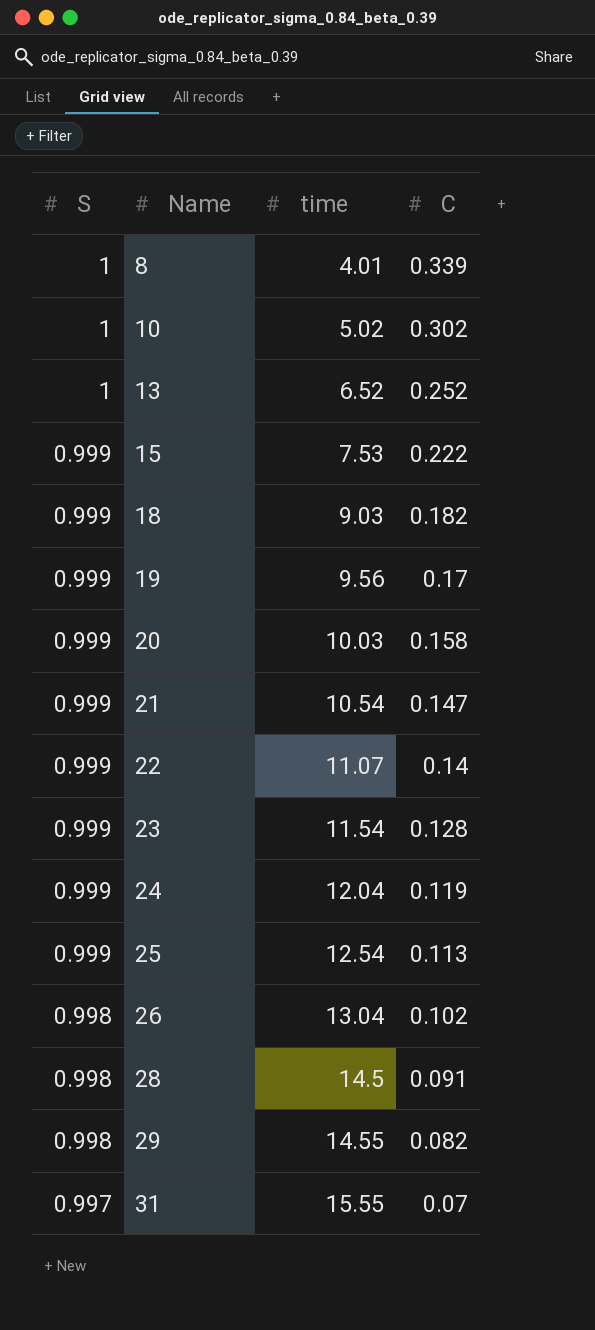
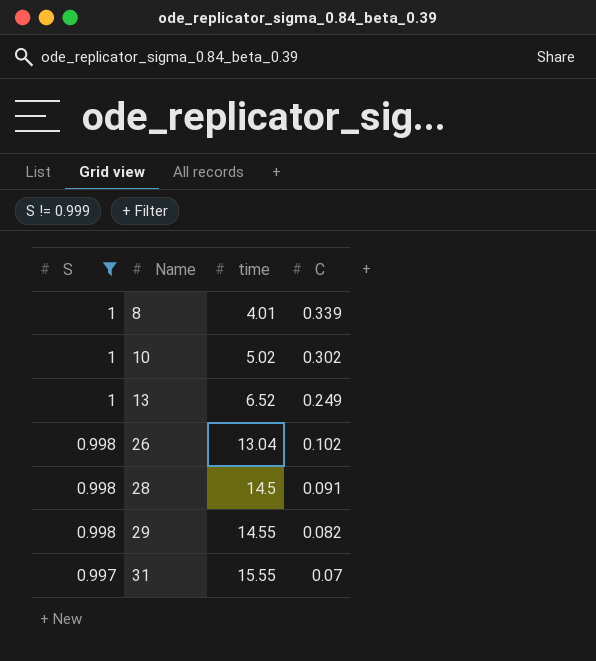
filter: none -> S != 0.999
13 | C: 0.252 -> 0.249

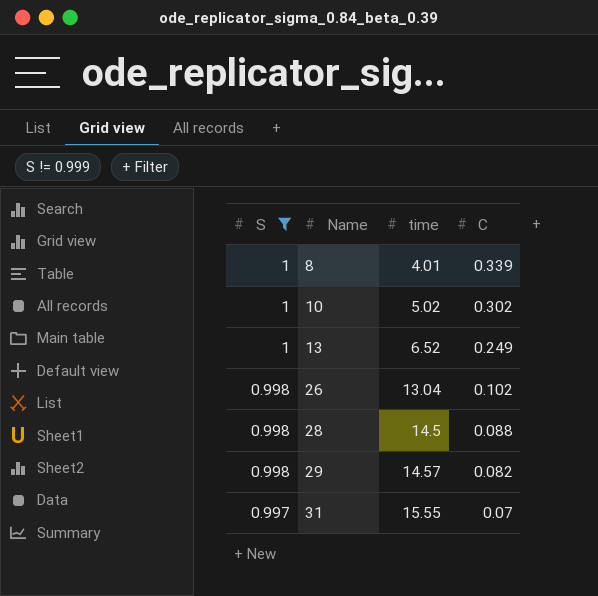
28 | C: 0.091 -> 0.088
29 | time: 14.55 -> 14.57

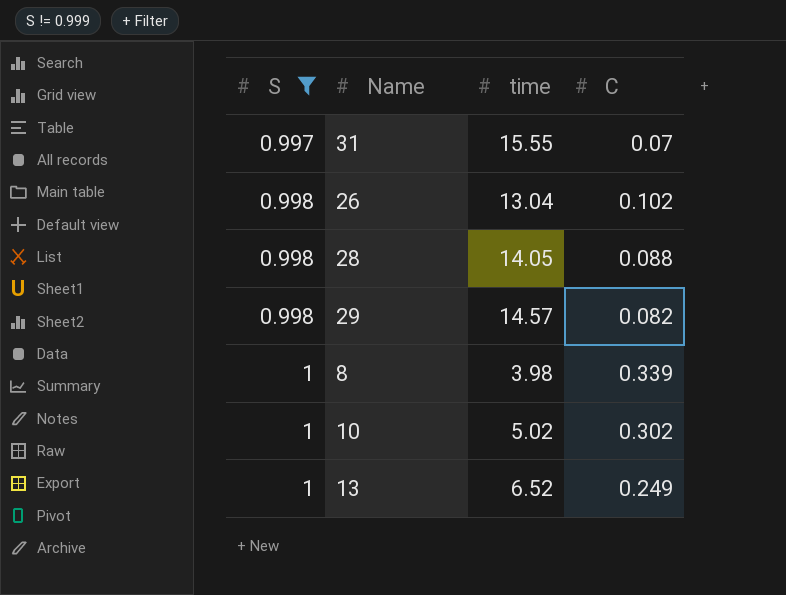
row order: S descending -> S ascending
28 | time: 14.5 -> 14.05
8 | time: 4.01 -> 3.98

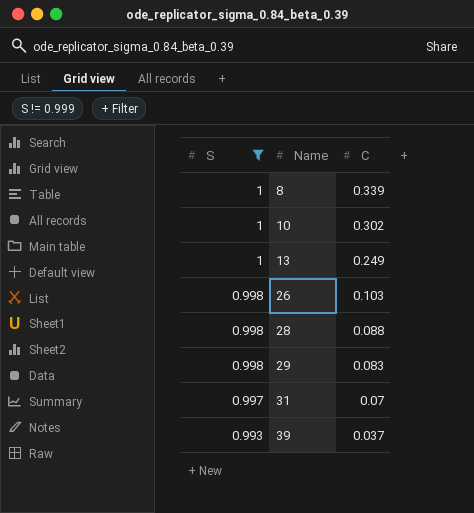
row order: S ascending -> S descending
column time | position: 3 -> none
26 | C: 0.102 -> 0.103
29 | C: 0.082 -> 0.083
row 39: none -> 0.993 | 0.037

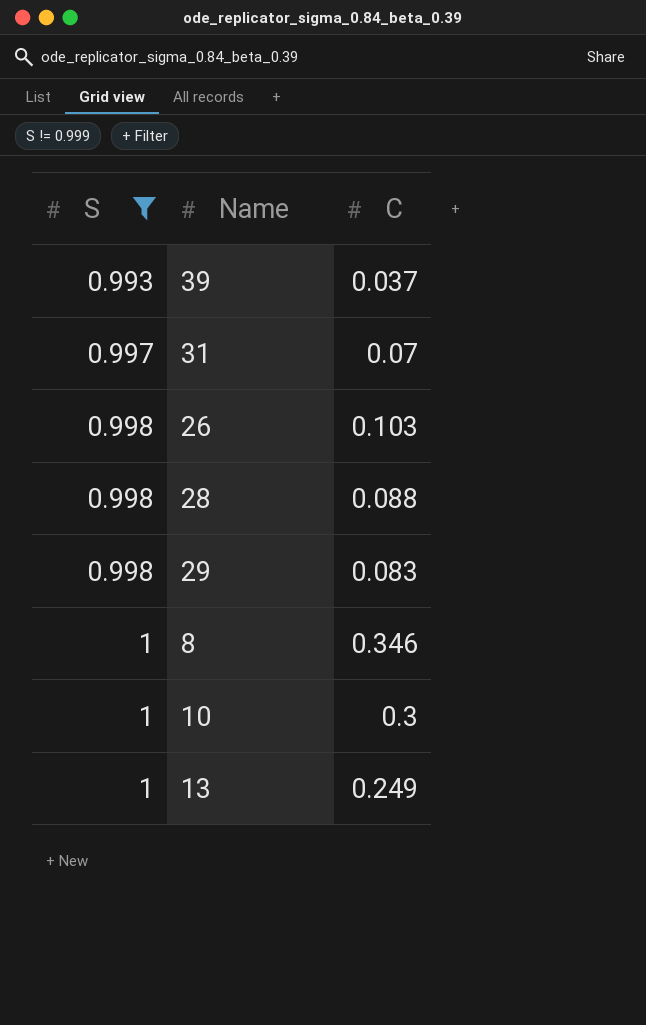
row order: S descending -> S ascending
8 | C: 0.339 -> 0.346
10 | C: 0.302 -> 0.3

